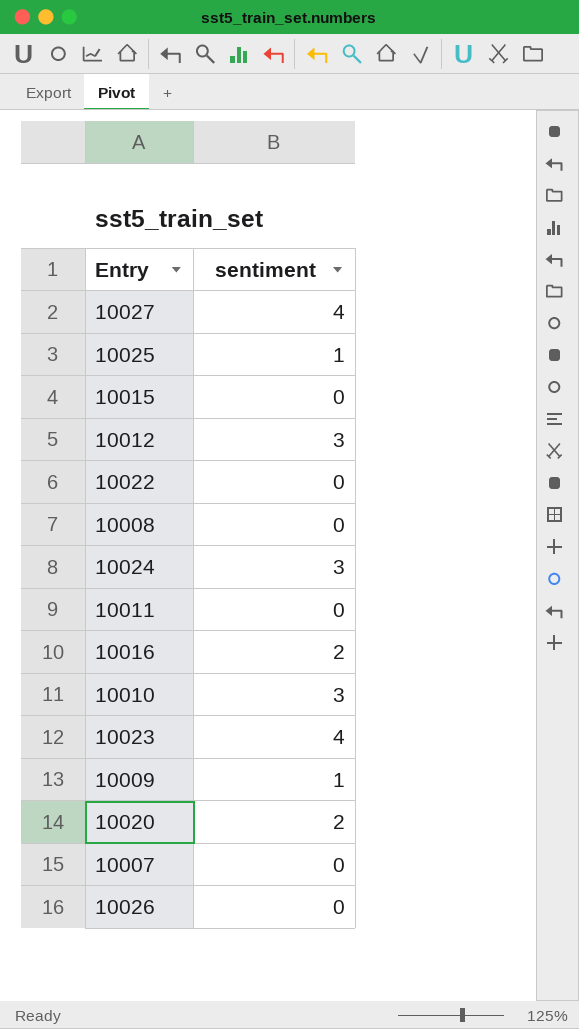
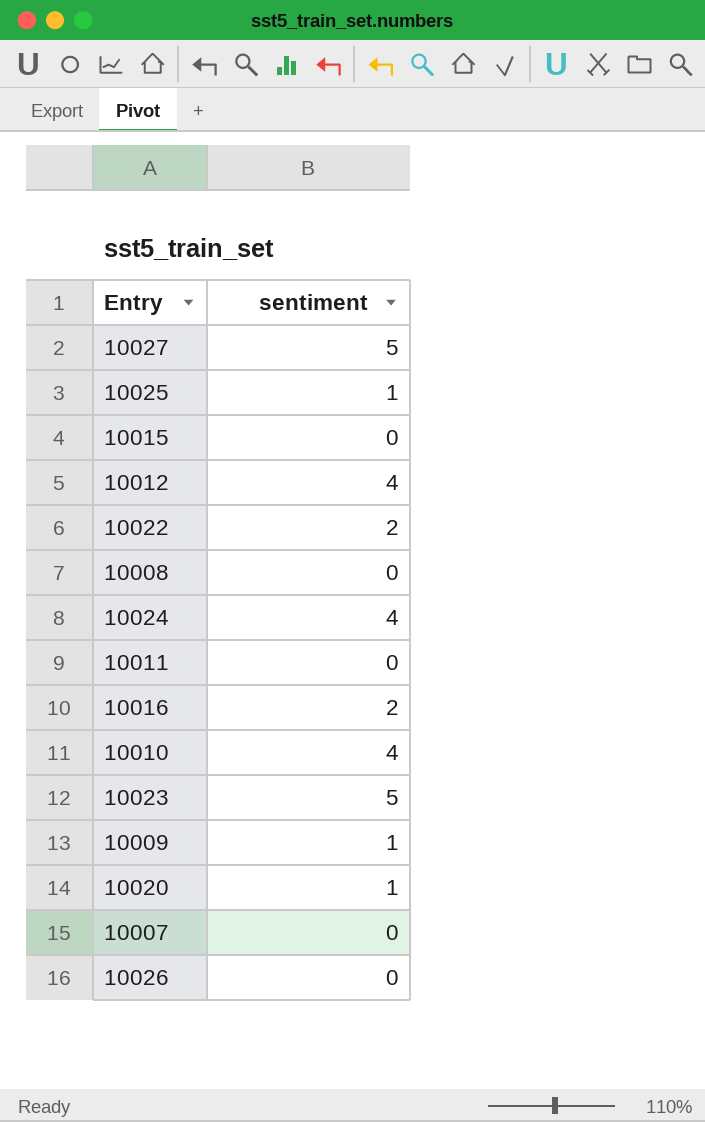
10027 | sentiment: 4 -> 5
10012 | sentiment: 3 -> 4
10022 | sentiment: 0 -> 2
10024 | sentiment: 3 -> 4
10010 | sentiment: 3 -> 4
10023 | sentiment: 4 -> 5
10020 | sentiment: 2 -> 1

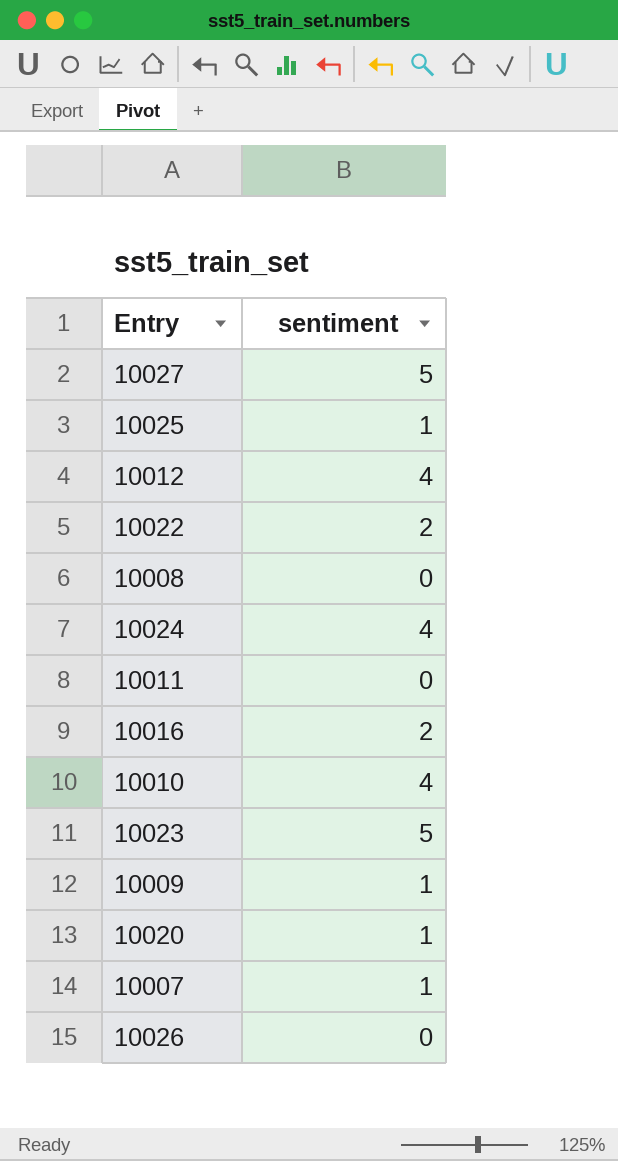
row 10015: 0 -> none
10007 | sentiment: 0 -> 1

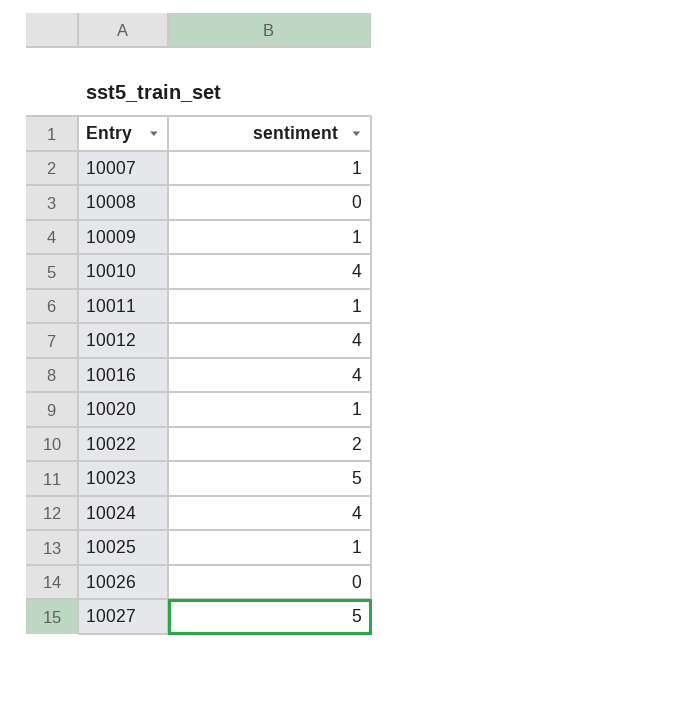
row order: none -> Entry ascending
10011 | sentiment: 0 -> 1
10016 | sentiment: 2 -> 4

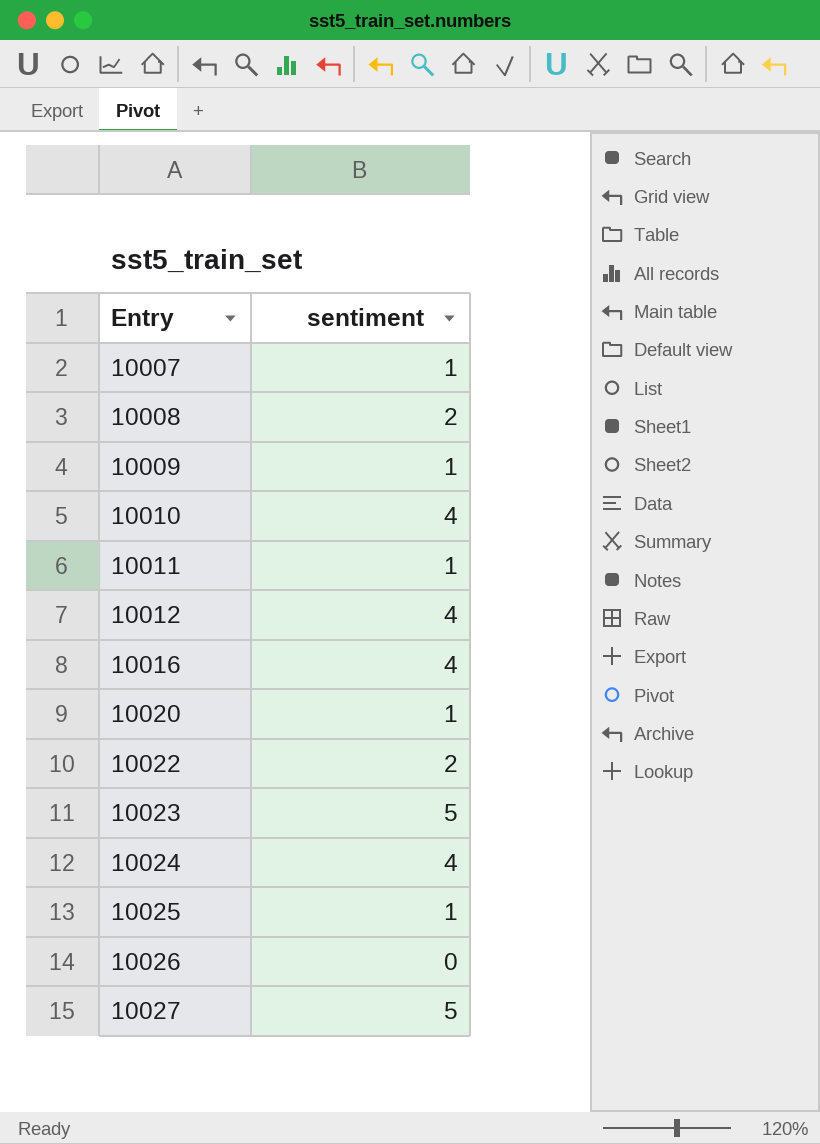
10008 | sentiment: 0 -> 2

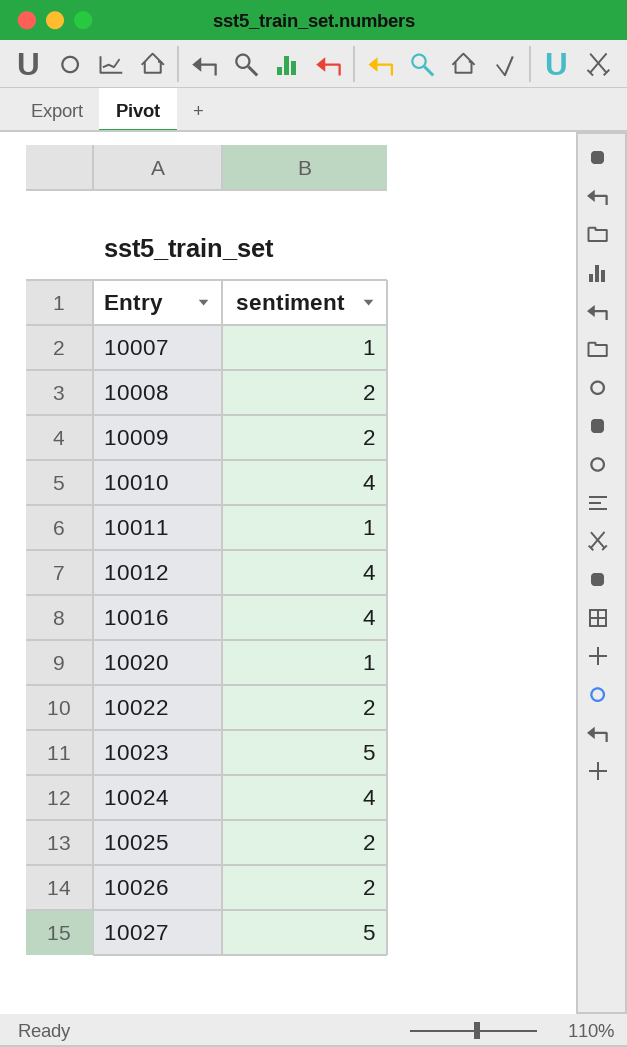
10009 | sentiment: 1 -> 2
10025 | sentiment: 1 -> 2
10026 | sentiment: 0 -> 2

